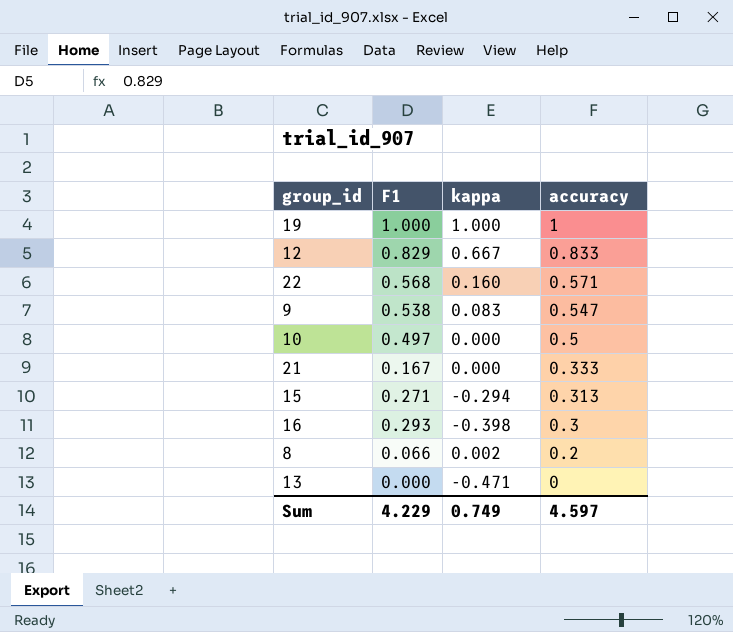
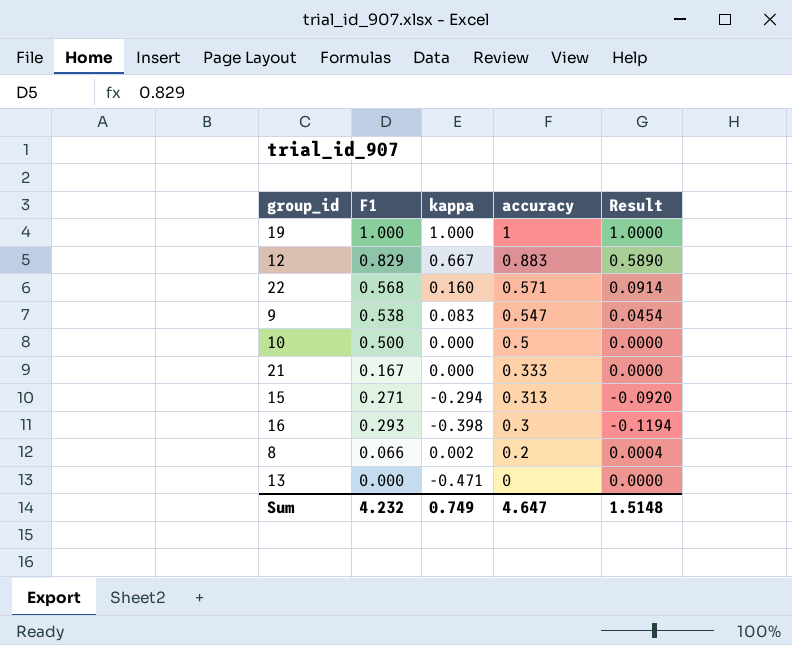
column Result | formula: none -> [kappa] * [accuracy]
12 | accuracy: 0.833 -> 0.883
10 | F1: 0.497 -> 0.500
Sum | F1: 4.229 -> 4.232
Sum | accuracy: 4.597 -> 4.647

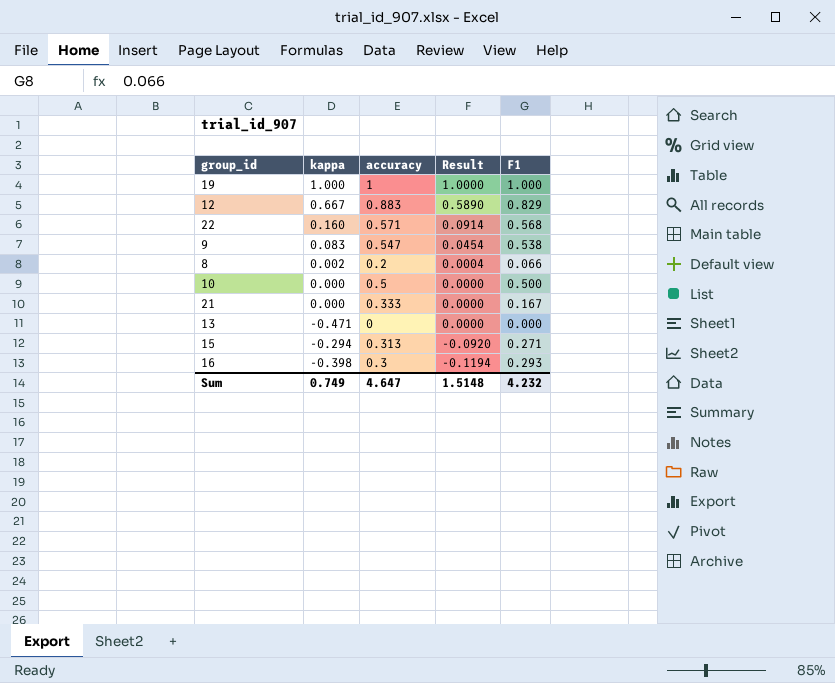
row order: accuracy descending -> Result descending
column F1 | position: 2 -> 5

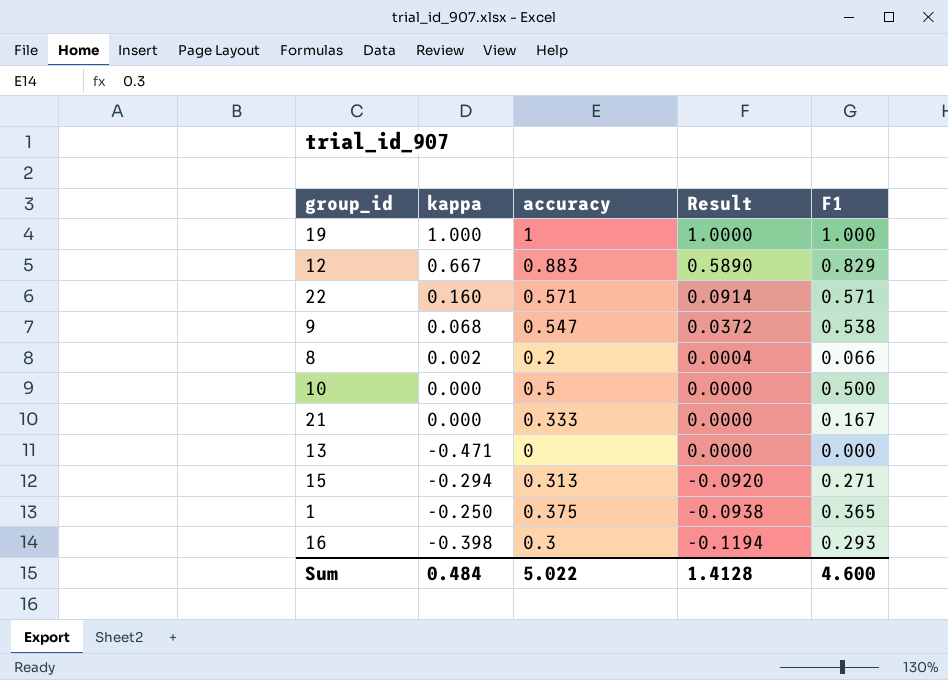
22 | F1: 0.568 -> 0.571
9 | kappa: 0.083 -> 0.068
9 | Result: 0.0454 -> 0.0372
row 1: none -> -0.250 | 0.375 | -0.0938 | 0.365
Sum | kappa: 0.749 -> 0.484
Sum | accuracy: 4.647 -> 5.022
Sum | Result: 1.5148 -> 1.4128
Sum | F1: 4.232 -> 4.600

